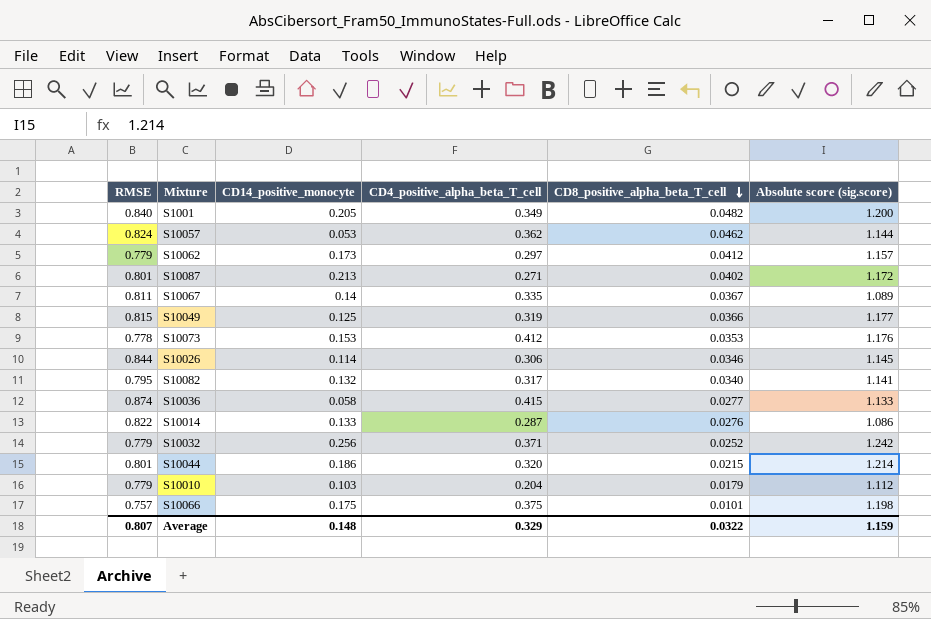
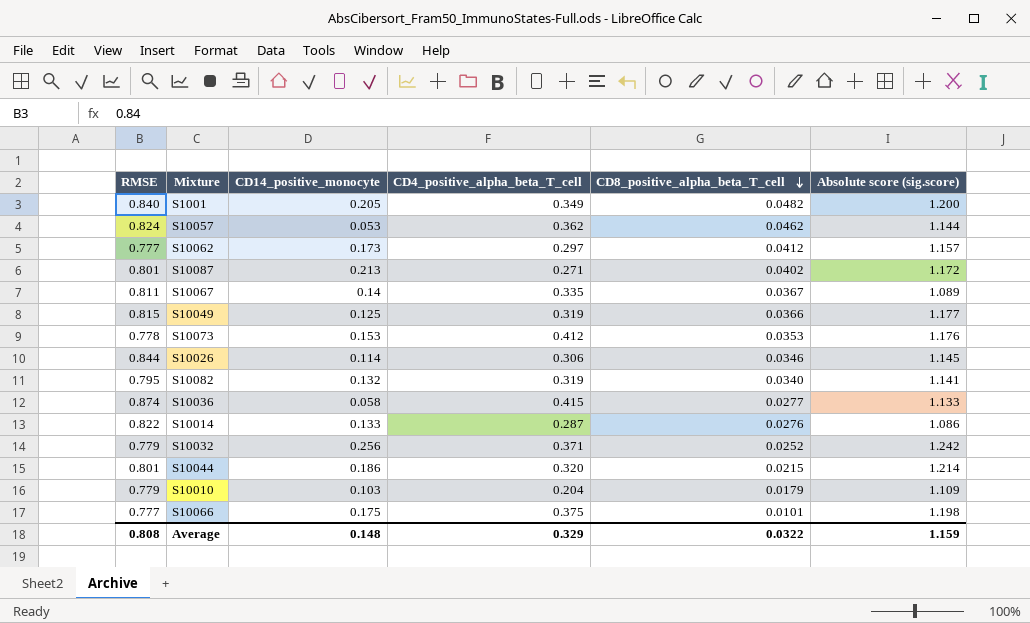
S10062 | RMSE: 0.779 -> 0.777
S10082 | CD4_positive_alpha_beta_T_cell: 0.317 -> 0.319
S10010 | Absolute score (sig.score): 1.112 -> 1.109
S10066 | RMSE: 0.757 -> 0.777
Average | RMSE: 0.807 -> 0.808

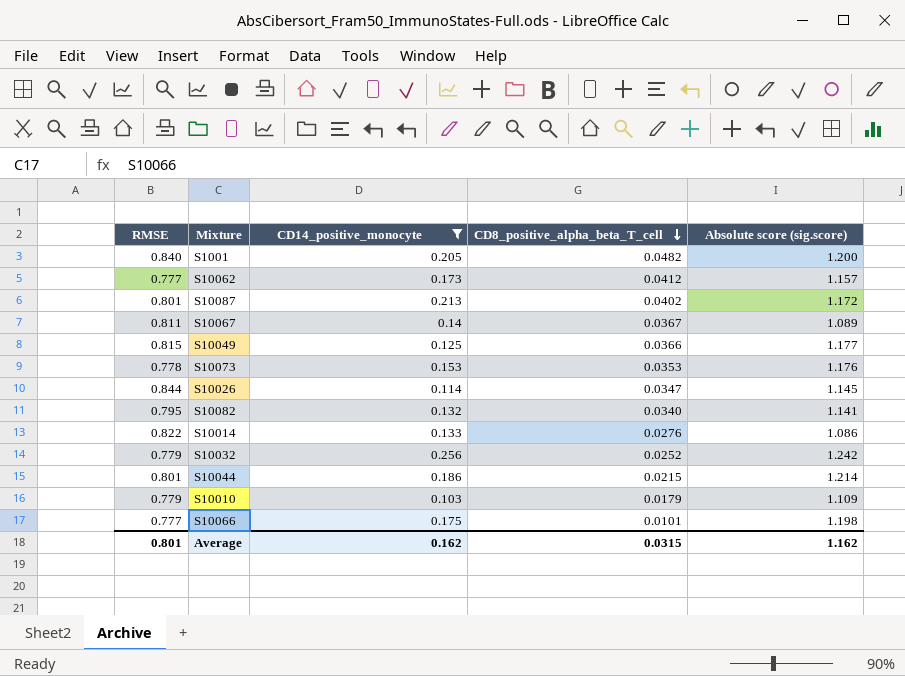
filter: none -> CD14_positive_monocyte >= 0.103
column CD4_positive_alpha_beta_T_cell | position: 4 -> none
S10026 | CD8_positive_alpha_beta_T_cell: 0.0346 -> 0.0347
Average | RMSE: 0.808 -> 0.801
Average | CD14_positive_monocyte: 0.148 -> 0.162
Average | CD8_positive_alpha_beta_T_cell: 0.0322 -> 0.0315
Average | Absolute score (sig.score): 1.159 -> 1.162

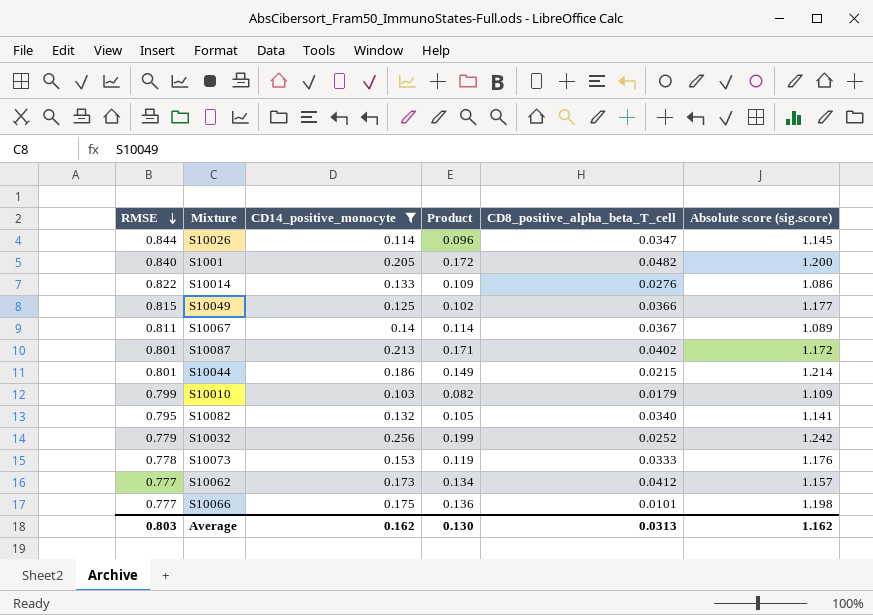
row order: CD8_positive_alpha_beta_T_cell descending -> RMSE descending
column Product | formula: none -> [RMSE] * [CD14_positive_monocyte]
S10010 | RMSE: 0.779 -> 0.799
S10073 | CD8_positive_alpha_beta_T_cell: 0.0353 -> 0.0333
Average | RMSE: 0.801 -> 0.803
Average | CD8_positive_alpha_beta_T_cell: 0.0315 -> 0.0313

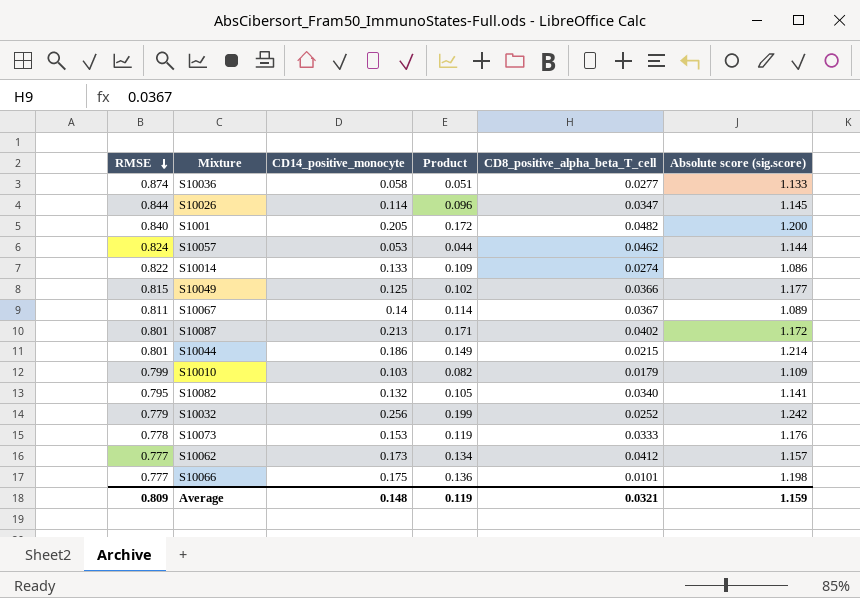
filter: CD14_positive_monocyte >= 0.103 -> none
S10014 | CD8_positive_alpha_beta_T_cell: 0.0276 -> 0.0274
Average | RMSE: 0.803 -> 0.809
Average | CD14_positive_monocyte: 0.162 -> 0.148
Average | Product: 0.130 -> 0.119
Average | CD8_positive_alpha_beta_T_cell: 0.0313 -> 0.0321
Average | Absolute score (sig.score): 1.162 -> 1.159

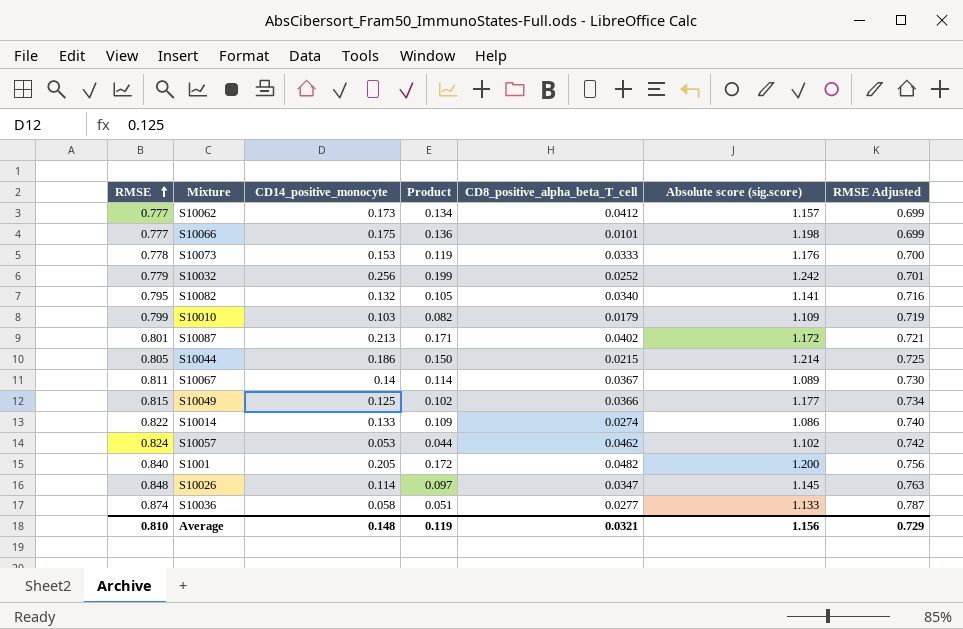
row order: RMSE descending -> RMSE ascending
column RMSE Adjusted | formula: none -> [RMSE] * 0.9
S10044 | RMSE: 0.801 -> 0.805
S10044 | Product: 0.149 -> 0.150
S10057 | Absolute score (sig.score): 1.144 -> 1.102
S10026 | RMSE: 0.844 -> 0.848
S10026 | Product: 0.096 -> 0.097
Average | RMSE: 0.809 -> 0.810
Average | Absolute score (sig.score): 1.159 -> 1.156

